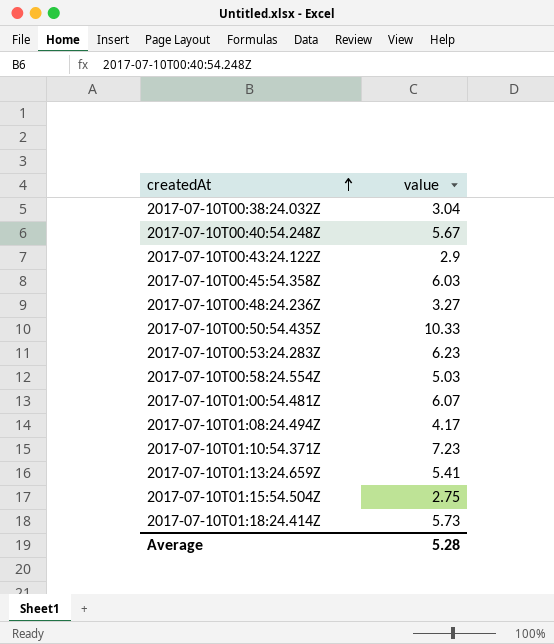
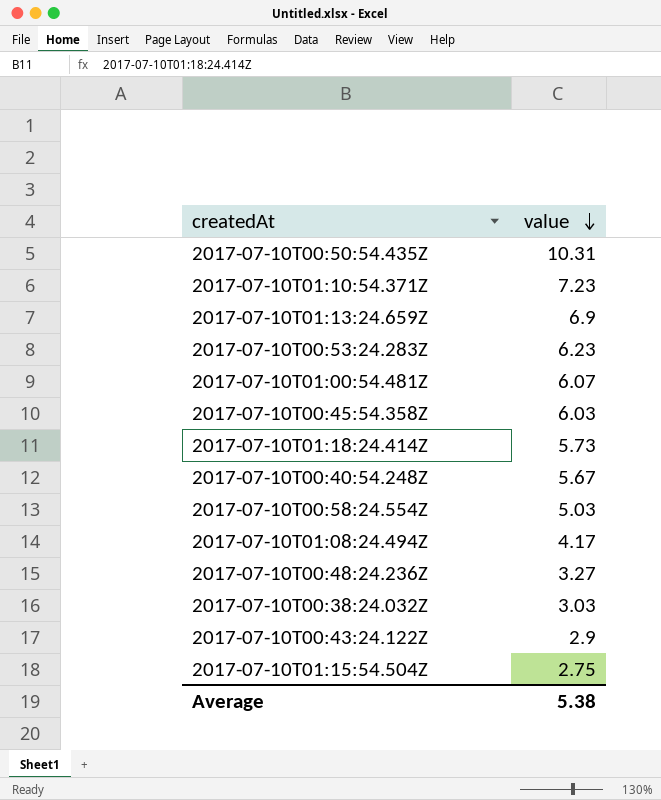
row order: createdAt ascending -> value descending
2017-07-10T00:50:54.435Z | value: 10.33 -> 10.31
2017-07-10T01:13:24.659Z | value: 5.41 -> 6.9
2017-07-10T00:38:24.032Z | value: 3.04 -> 3.03
Average | value: 5.28 -> 5.38

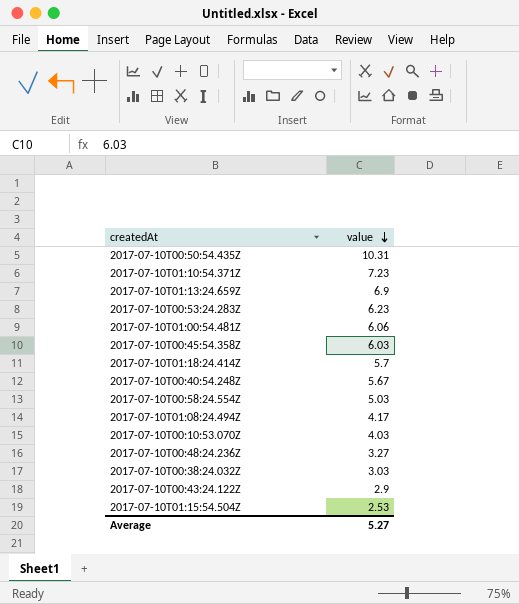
2017-07-10T01:00:54.481Z | value: 6.07 -> 6.06
2017-07-10T01:18:24.414Z | value: 5.73 -> 5.7
row 2017-07-10T00:10:53.070Z: none -> 4.03
2017-07-10T01:15:54.504Z | value: 2.75 -> 2.53
Average | value: 5.38 -> 5.27

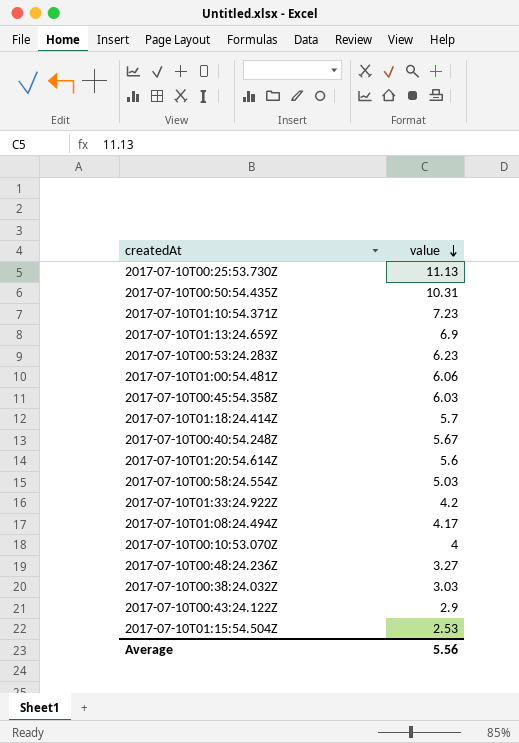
row 2017-07-10T00:25:53.730Z: none -> 11.13
row 2017-07-10T01:20:54.614Z: none -> 5.6
row 2017-07-10T01:33:24.922Z: none -> 4.2
2017-07-10T00:10:53.070Z | value: 4.03 -> 4
Average | value: 5.27 -> 5.56

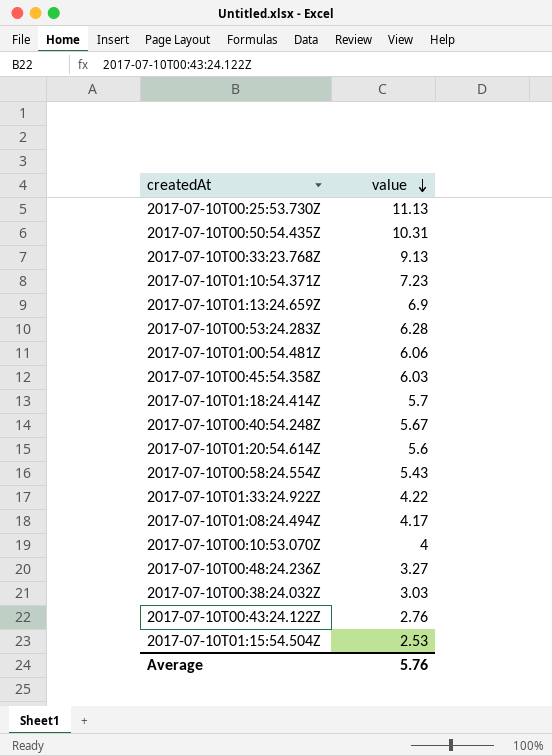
row 2017-07-10T00:33:23.768Z: none -> 9.13
2017-07-10T00:53:24.283Z | value: 6.23 -> 6.28
2017-07-10T00:58:24.554Z | value: 5.03 -> 5.43
2017-07-10T01:33:24.922Z | value: 4.2 -> 4.22
2017-07-10T00:43:24.122Z | value: 2.9 -> 2.76
Average | value: 5.56 -> 5.76

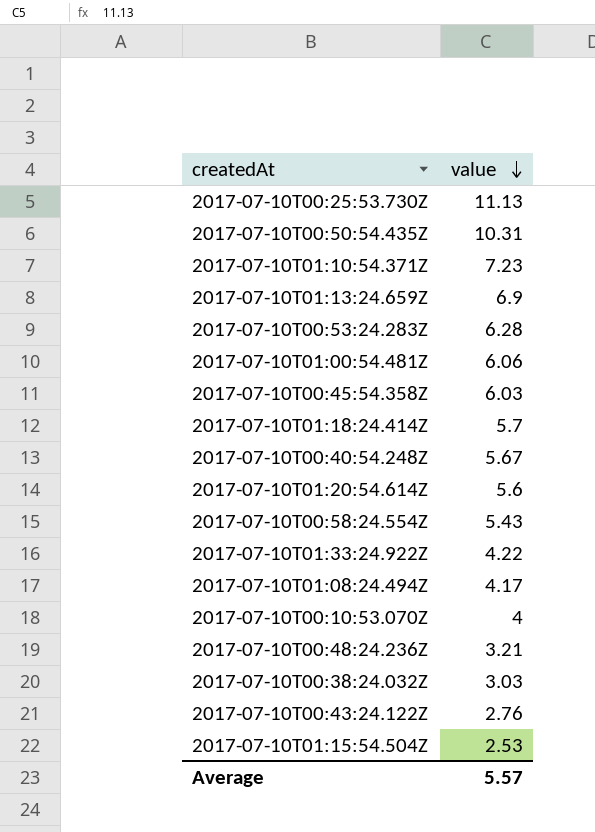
row 2017-07-10T00:33:23.768Z: 9.13 -> none
2017-07-10T00:48:24.236Z | value: 3.27 -> 3.21
Average | value: 5.76 -> 5.57

